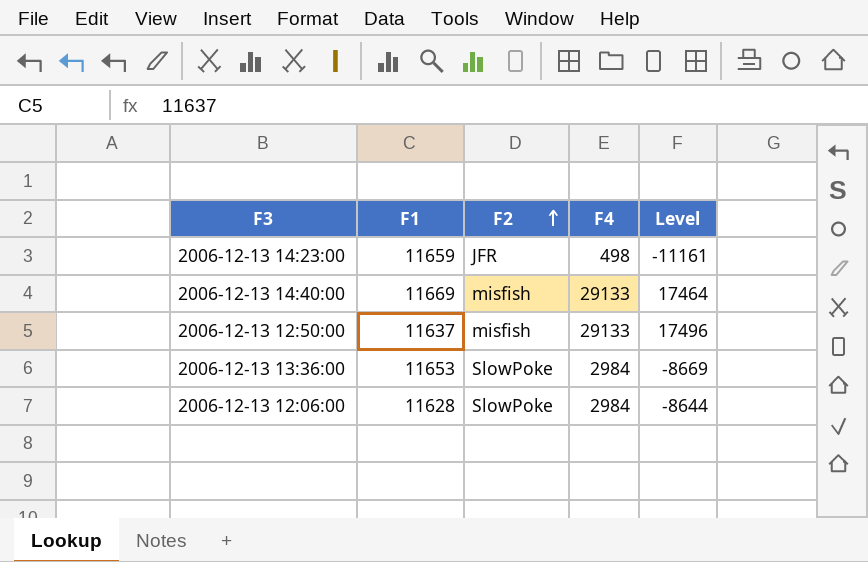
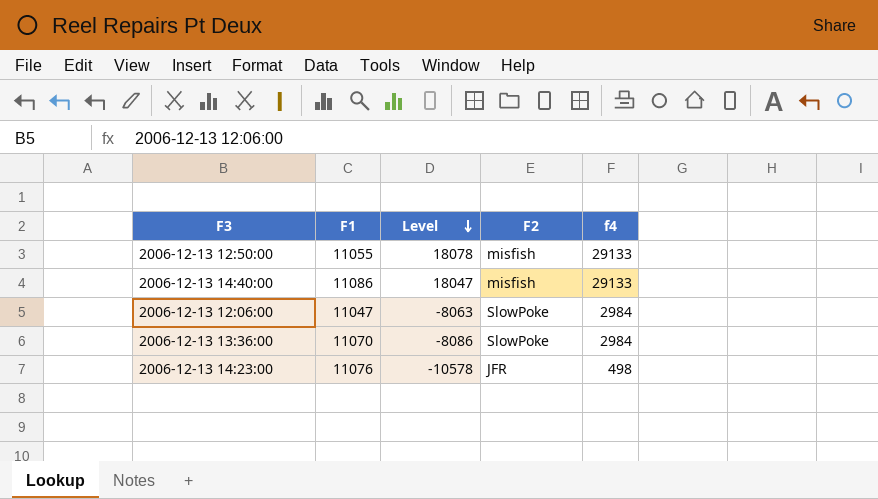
row order: F2 ascending -> Level descending
column Level | position: 5 -> 3
column name: F4 -> f4
2006-12-13 12:50:00 | F1: 11637 -> 11055
2006-12-13 12:50:00 | Level: 17496 -> 18078
2006-12-13 14:40:00 | F1: 11669 -> 11086
2006-12-13 14:40:00 | Level: 17464 -> 18047
2006-12-13 12:06:00 | F1: 11628 -> 11047
2006-12-13 12:06:00 | Level: -8644 -> -8063
2006-12-13 13:36:00 | F1: 11653 -> 11070
2006-12-13 13:36:00 | Level: -8669 -> -8086
2006-12-13 14:23:00 | F1: 11659 -> 11076
2006-12-13 14:23:00 | Level: -11161 -> -10578

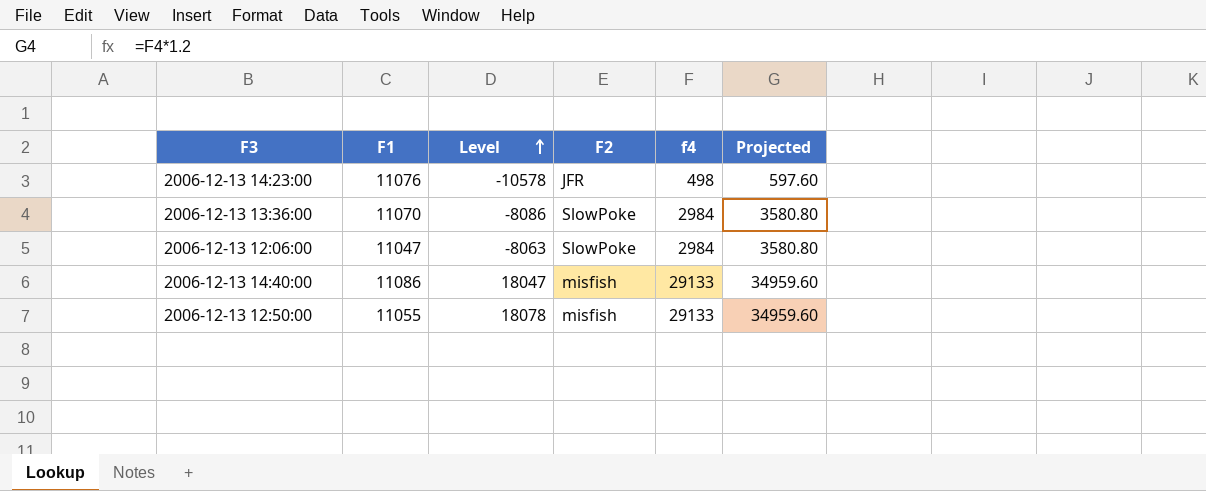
row order: Level descending -> Level ascending
column Projected | formula: none -> [f4] * 1.2

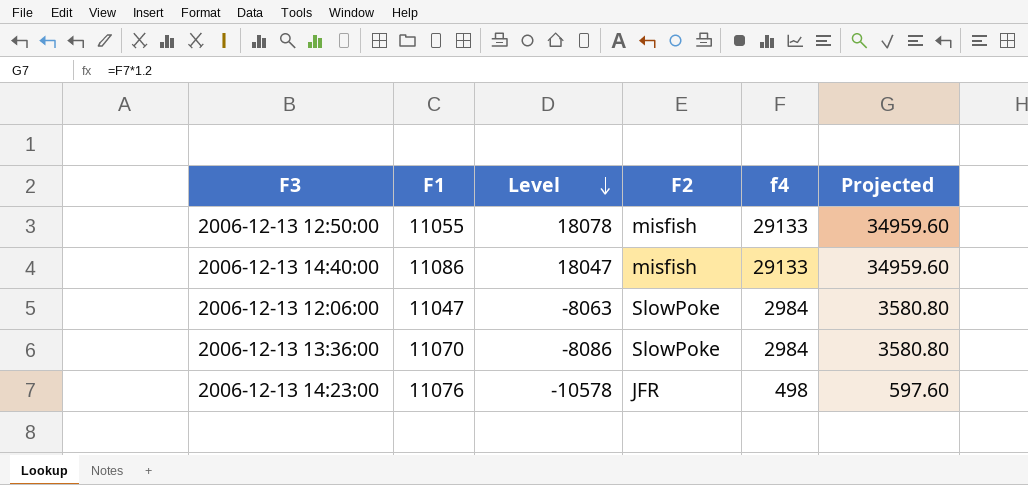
row order: Level ascending -> Level descending

